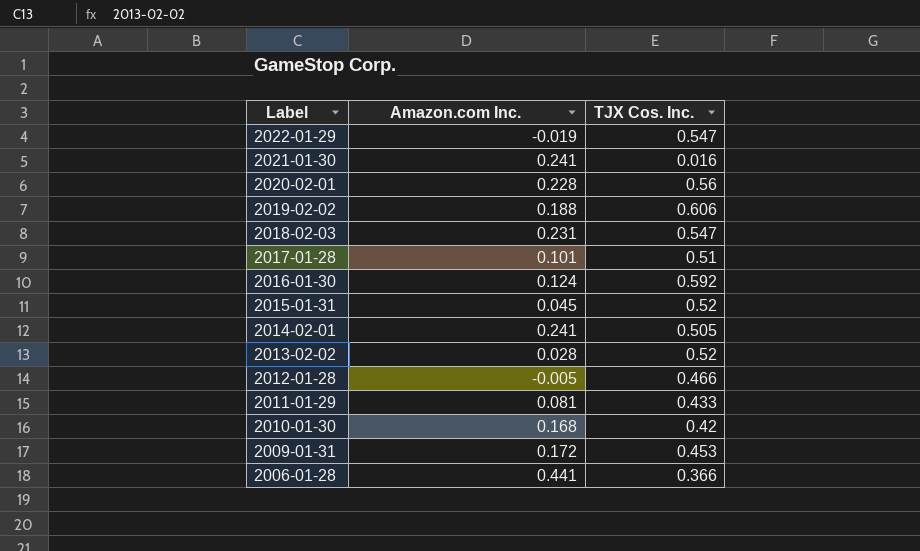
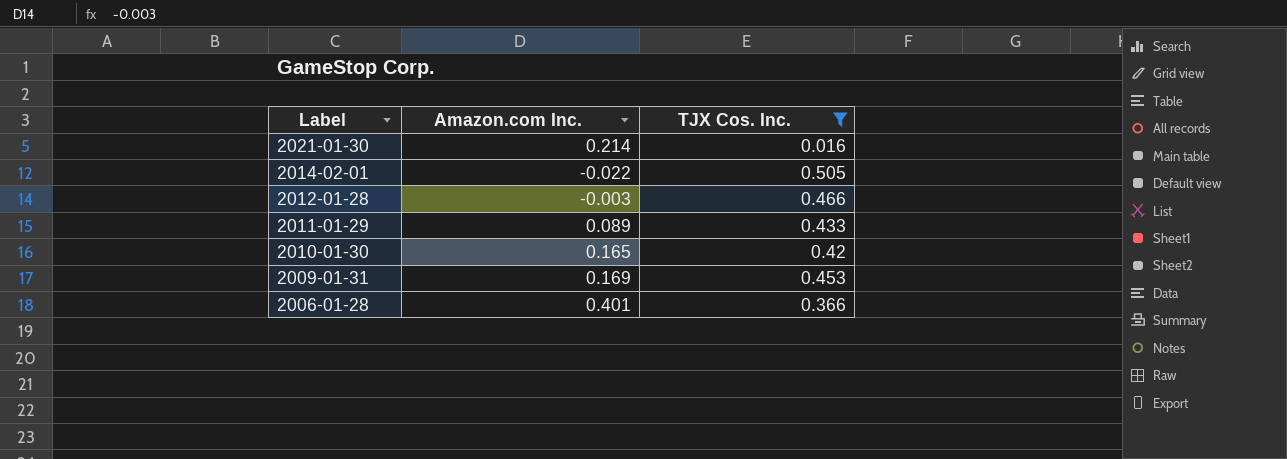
filter: none -> TJX Cos. Inc. <= 0.505
2021-01-30 | Amazon.com Inc.: 0.241 -> 0.214
2014-02-01 | Amazon.com Inc.: 0.241 -> -0.022
2012-01-28 | Amazon.com Inc.: -0.005 -> -0.003
2011-01-29 | Amazon.com Inc.: 0.081 -> 0.089
2010-01-30 | Amazon.com Inc.: 0.168 -> 0.165
2009-01-31 | Amazon.com Inc.: 0.172 -> 0.169
2006-01-28 | Amazon.com Inc.: 0.441 -> 0.401

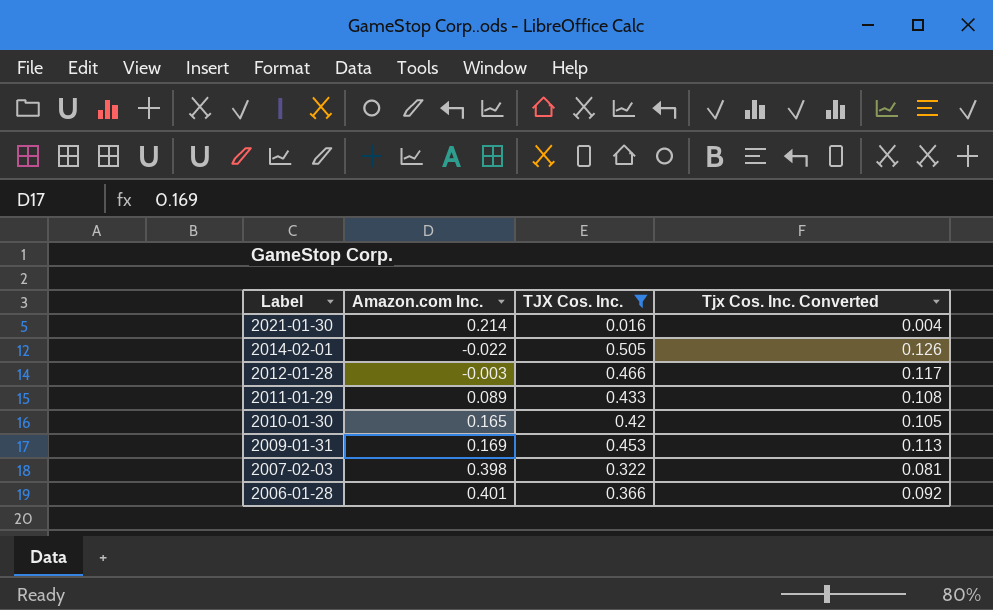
column Tjx Cos. Inc. Converted | formula: none -> [TJX Cos. Inc.] * 0.25
row 2007-02-03: none -> 0.398 | 0.322 | 0.081

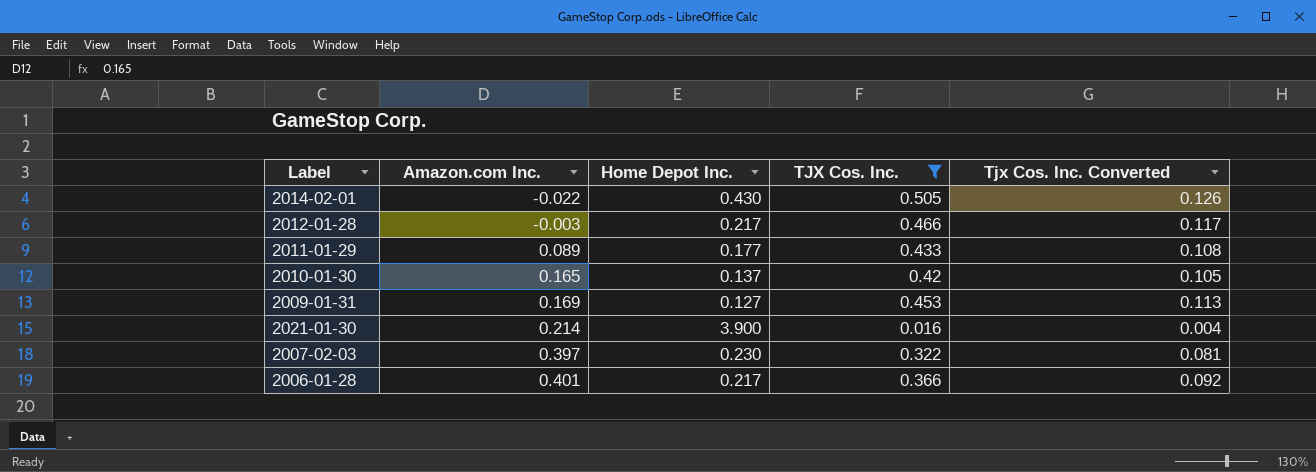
row order: Label descending -> Amazon.com Inc. ascending
column Home Depot Inc. | position: none -> 3
2007-02-03 | Amazon.com Inc.: 0.398 -> 0.397

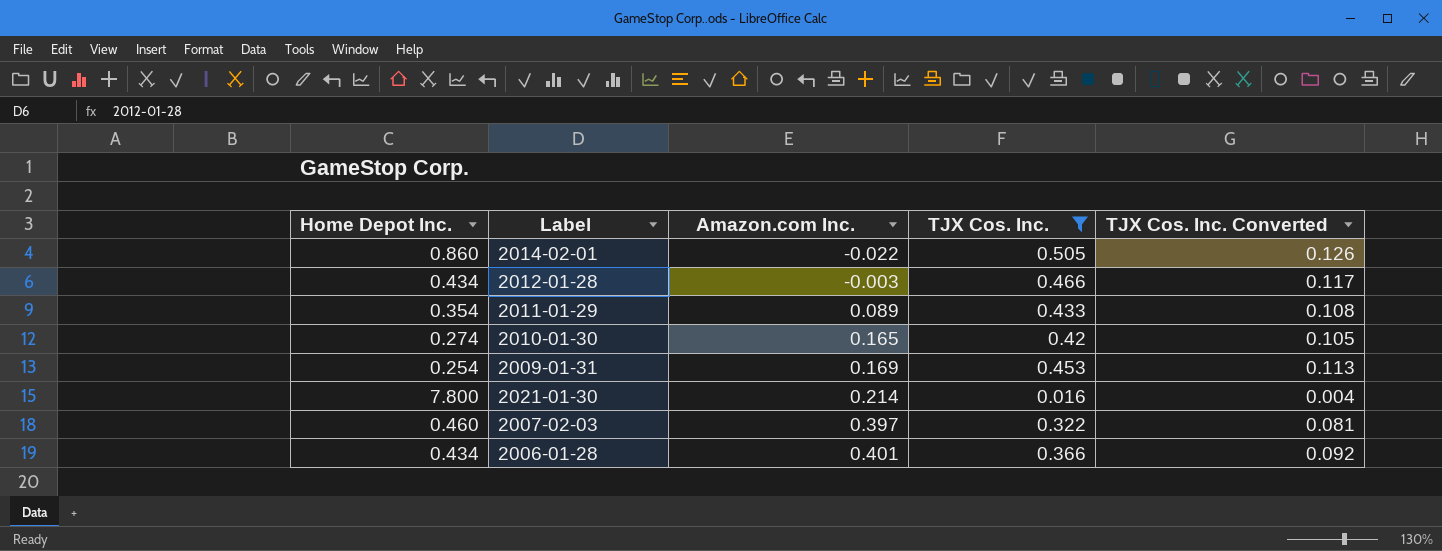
column Home Depot Inc. | position: 3 -> 1
column name: Tjx Cos. Inc. Converted -> TJX Cos. Inc. Converted
2014-02-01 | Home Depot Inc.: 0.430 -> 0.860
2012-01-28 | Home Depot Inc.: 0.217 -> 0.434
2011-01-29 | Home Depot Inc.: 0.177 -> 0.354
2010-01-30 | Home Depot Inc.: 0.137 -> 0.274
2009-01-31 | Home Depot Inc.: 0.127 -> 0.254
2021-01-30 | Home Depot Inc.: 3.900 -> 7.800
2007-02-03 | Home Depot Inc.: 0.230 -> 0.460
2006-01-28 | Home Depot Inc.: 0.217 -> 0.434

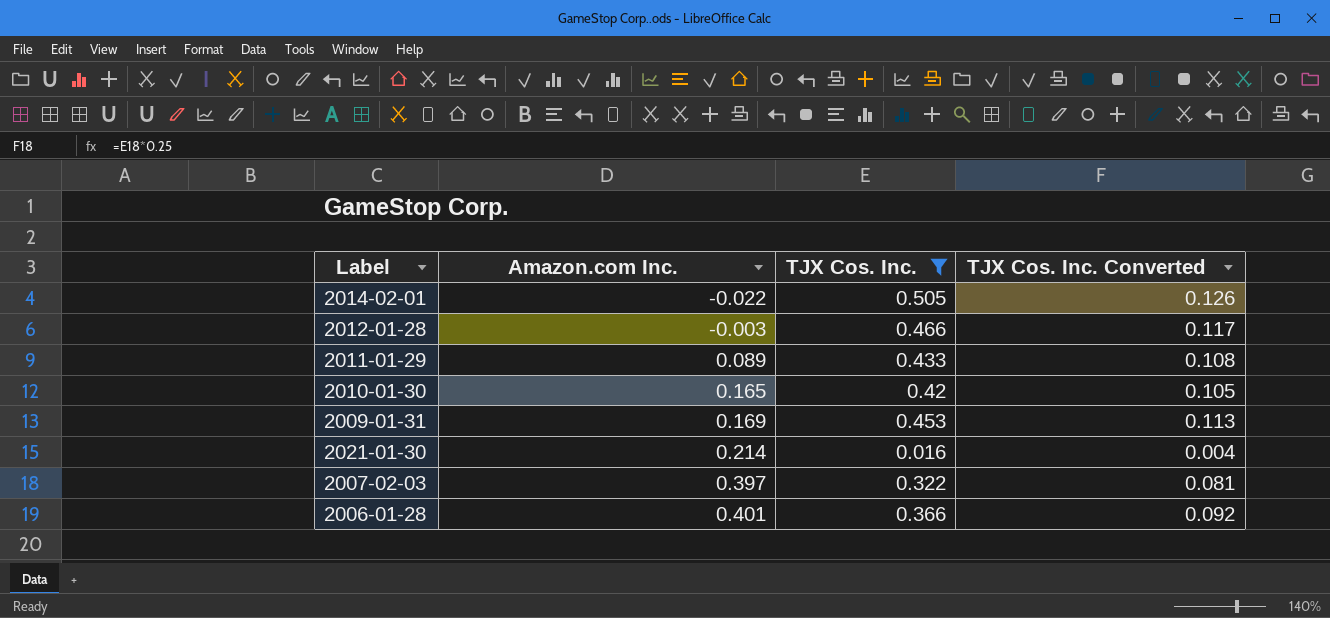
column Home Depot Inc. | position: 1 -> none

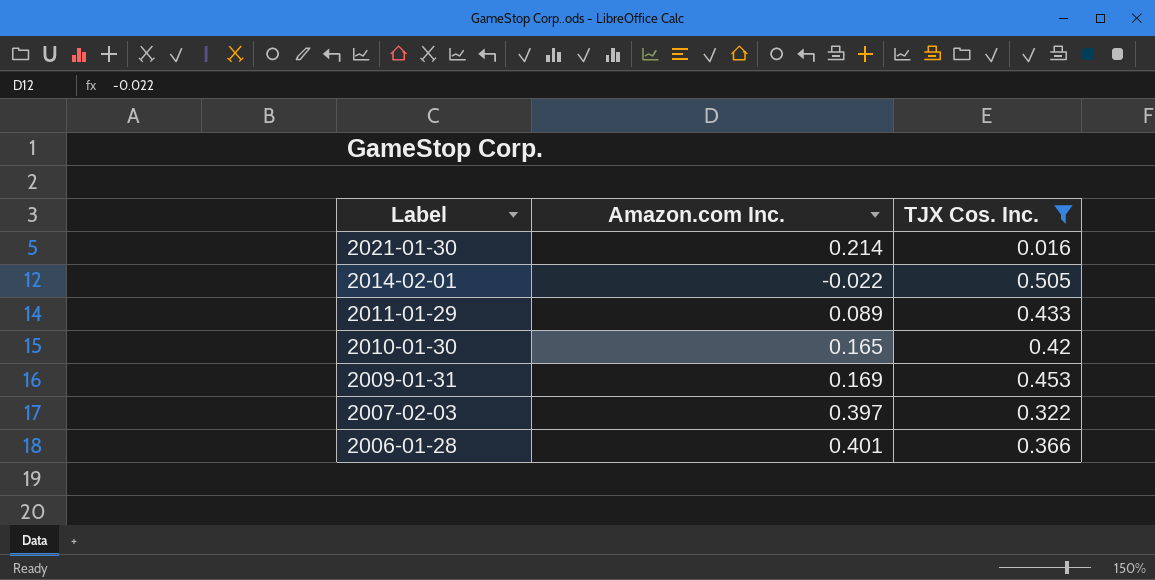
row order: Amazon.com Inc. ascending -> Label descending
column TJX Cos. Inc. Converted | formula: [TJX Cos. Inc.] * 0.25 -> none
row 2012-01-28: -0.003 | 0.466 | 0.117 -> none

